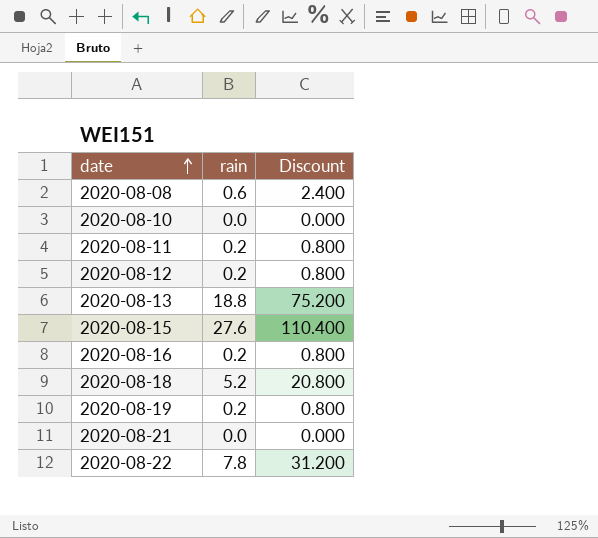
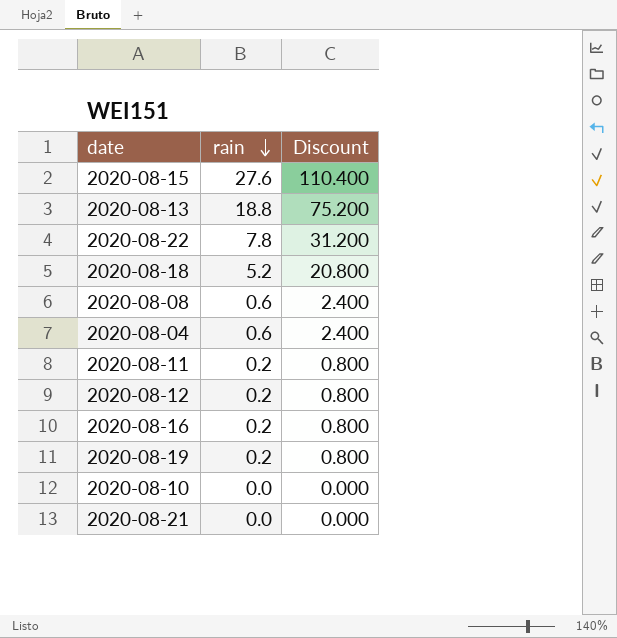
row order: date ascending -> rain descending
row 2020-08-04: none -> 0.6 | 2.400

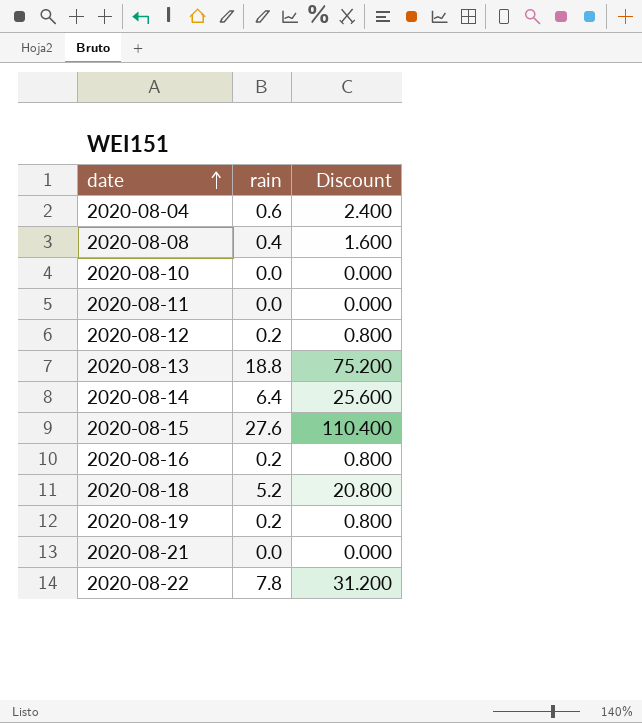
row order: rain descending -> date ascending
2020-08-08 | rain: 0.6 -> 0.4
2020-08-08 | Discount: 2.400 -> 1.600
2020-08-11 | rain: 0.2 -> 0.0
2020-08-11 | Discount: 0.800 -> 0.000
row 2020-08-14: none -> 6.4 | 25.600

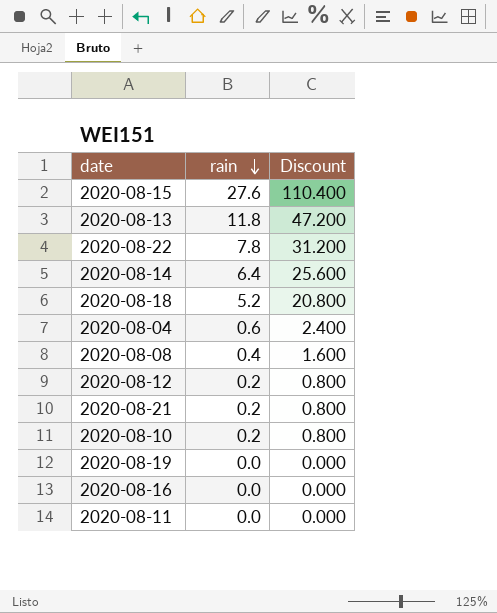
row order: date ascending -> rain descending
2020-08-13 | rain: 18.8 -> 11.8
2020-08-13 | Discount: 75.200 -> 47.200
2020-08-21 | rain: 0.0 -> 0.2
2020-08-21 | Discount: 0.000 -> 0.800
2020-08-10 | rain: 0.0 -> 0.2
2020-08-10 | Discount: 0.000 -> 0.800
2020-08-19 | rain: 0.2 -> 0.0
2020-08-19 | Discount: 0.800 -> 0.000
2020-08-16 | rain: 0.2 -> 0.0
2020-08-16 | Discount: 0.800 -> 0.000

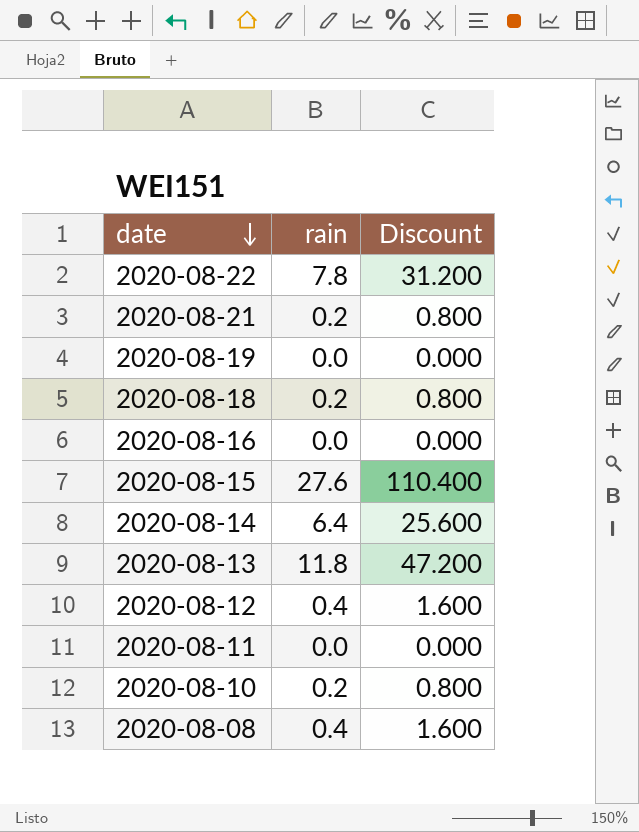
row order: rain descending -> date descending
row 2020-08-04: 0.6 | 2.400 -> none
2020-08-18 | rain: 5.2 -> 0.2
2020-08-18 | Discount: 20.800 -> 0.800
2020-08-12 | rain: 0.2 -> 0.4
2020-08-12 | Discount: 0.800 -> 1.600

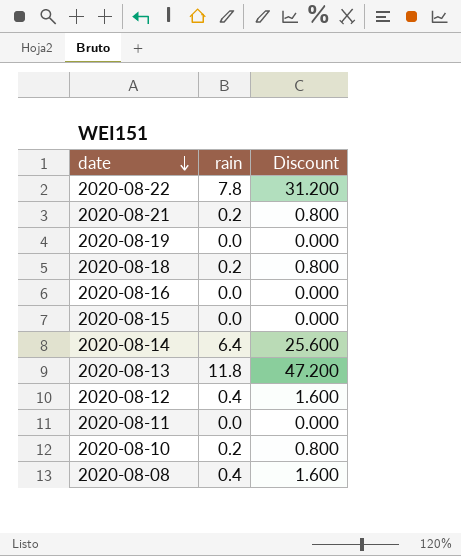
2020-08-15 | rain: 27.6 -> 0.0
2020-08-15 | Discount: 110.400 -> 0.000

